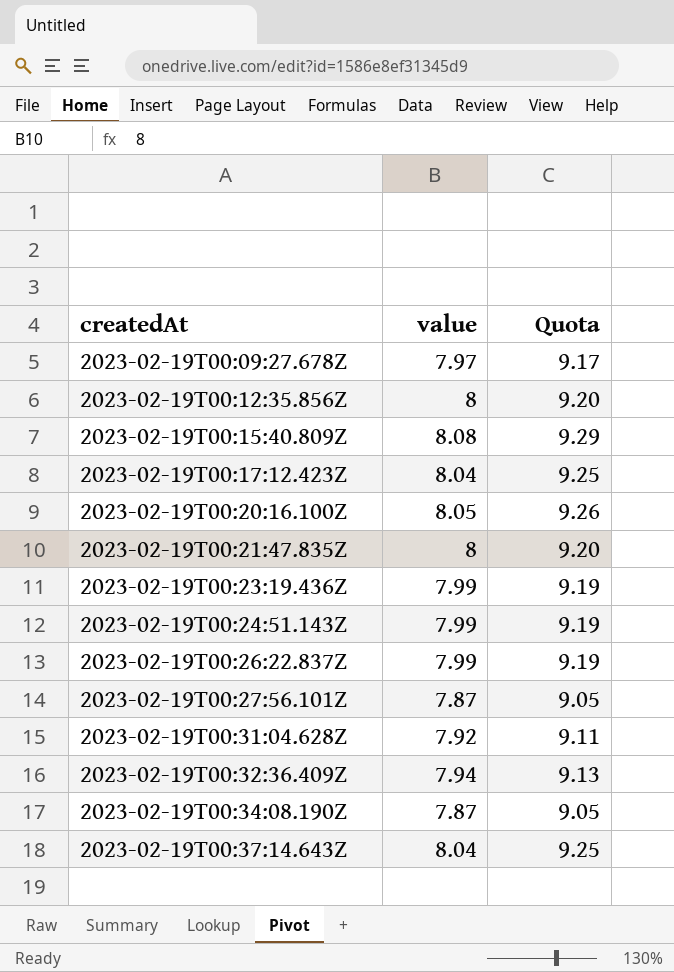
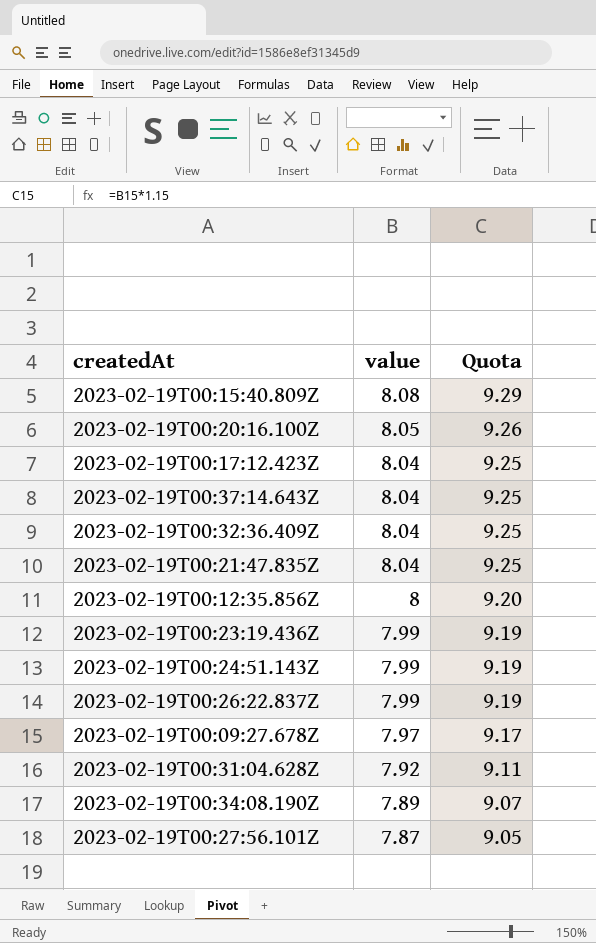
row order: createdAt ascending -> value descending
2023-02-19T00:32:36.409Z | value: 7.94 -> 8.04
2023-02-19T00:32:36.409Z | Quota: 9.13 -> 9.25
2023-02-19T00:21:47.835Z | value: 8 -> 8.04
2023-02-19T00:21:47.835Z | Quota: 9.20 -> 9.25
2023-02-19T00:34:08.190Z | value: 7.87 -> 7.89
2023-02-19T00:34:08.190Z | Quota: 9.05 -> 9.07

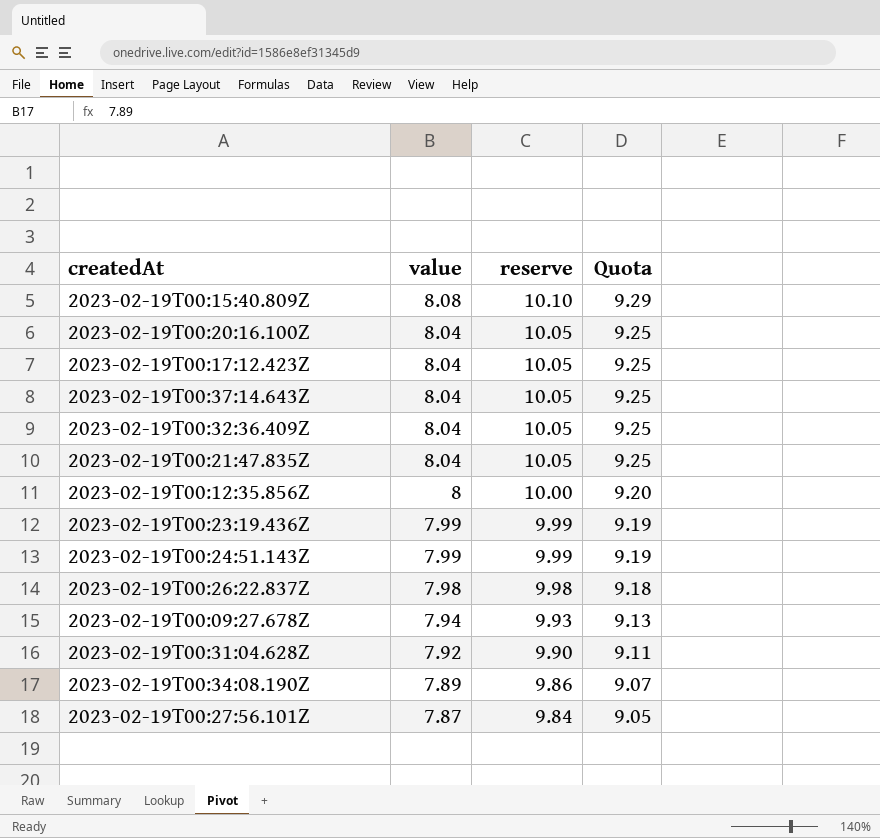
column reserve | formula: none -> [value] * 1.25
2023-02-19T00:20:16.100Z | value: 8.05 -> 8.04
2023-02-19T00:20:16.100Z | Quota: 9.26 -> 9.25
2023-02-19T00:26:22.837Z | value: 7.99 -> 7.98
2023-02-19T00:26:22.837Z | Quota: 9.19 -> 9.18
2023-02-19T00:09:27.678Z | value: 7.97 -> 7.94
2023-02-19T00:09:27.678Z | Quota: 9.17 -> 9.13

